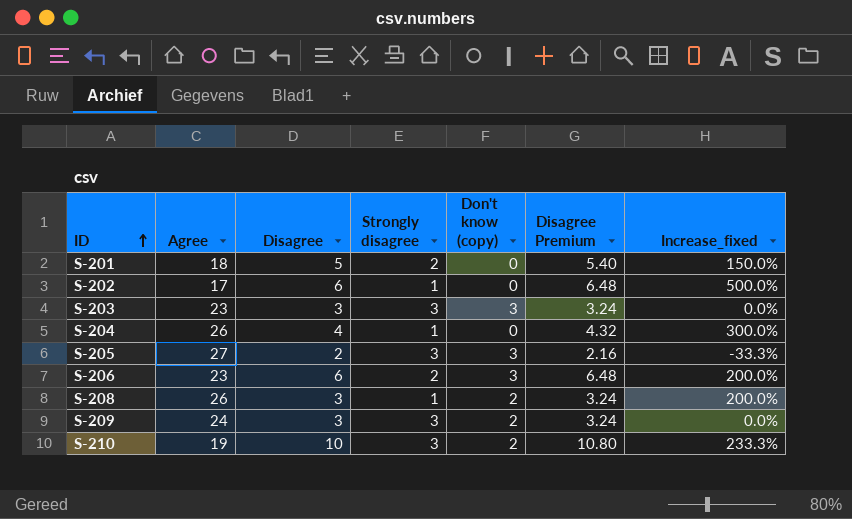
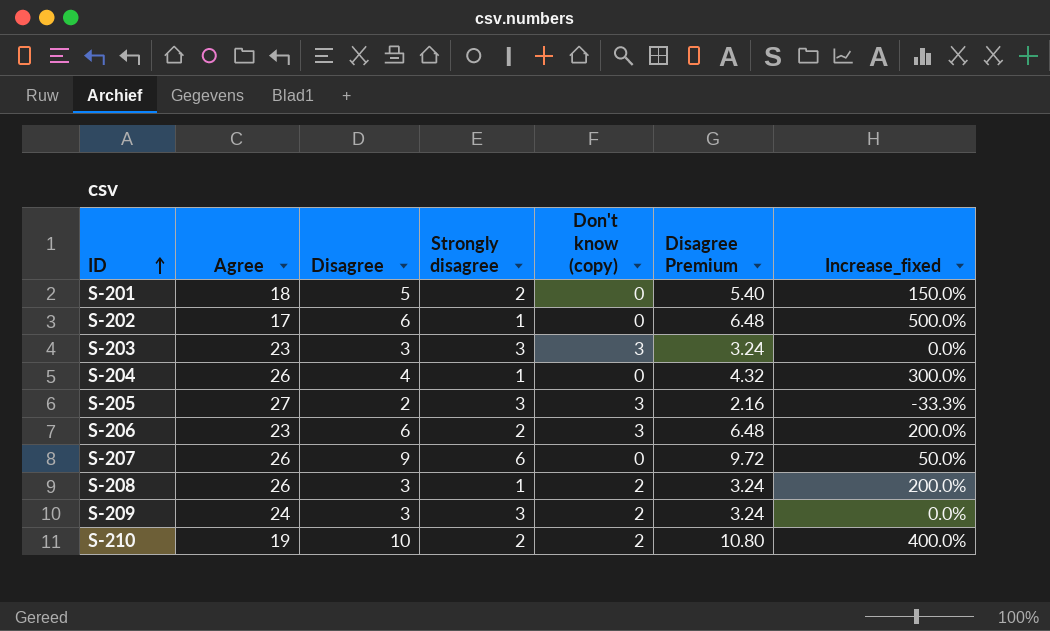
row S-207: none -> 26 | 9 | 6 | 0 | 9.72 | 50.0%
S-210 | Strongly disagree: 3 -> 2
S-210 | Increase_fixed: 233.3% -> 400.0%

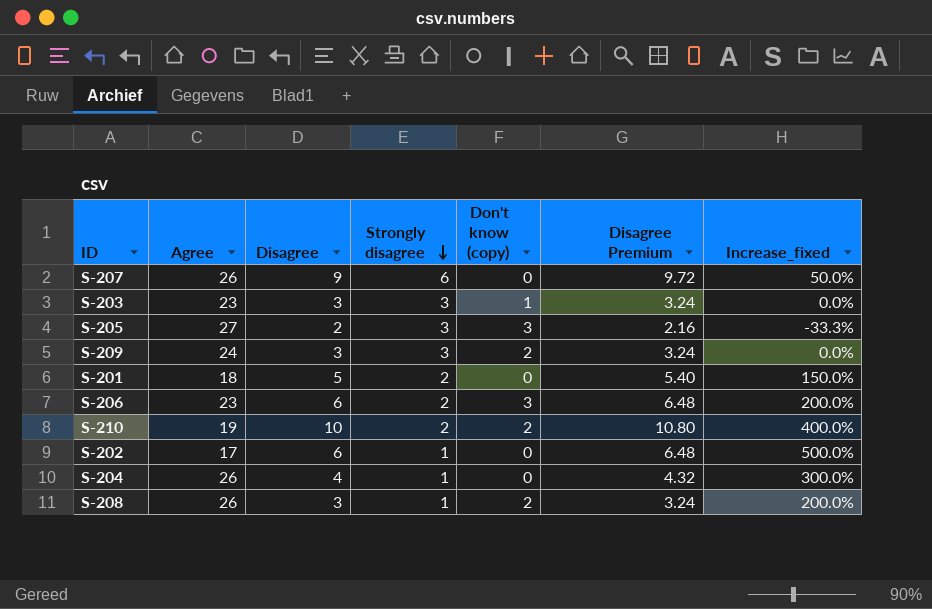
row order: ID ascending -> Strongly disagree descending
S-203 | Don't know (copy): 3 -> 1

